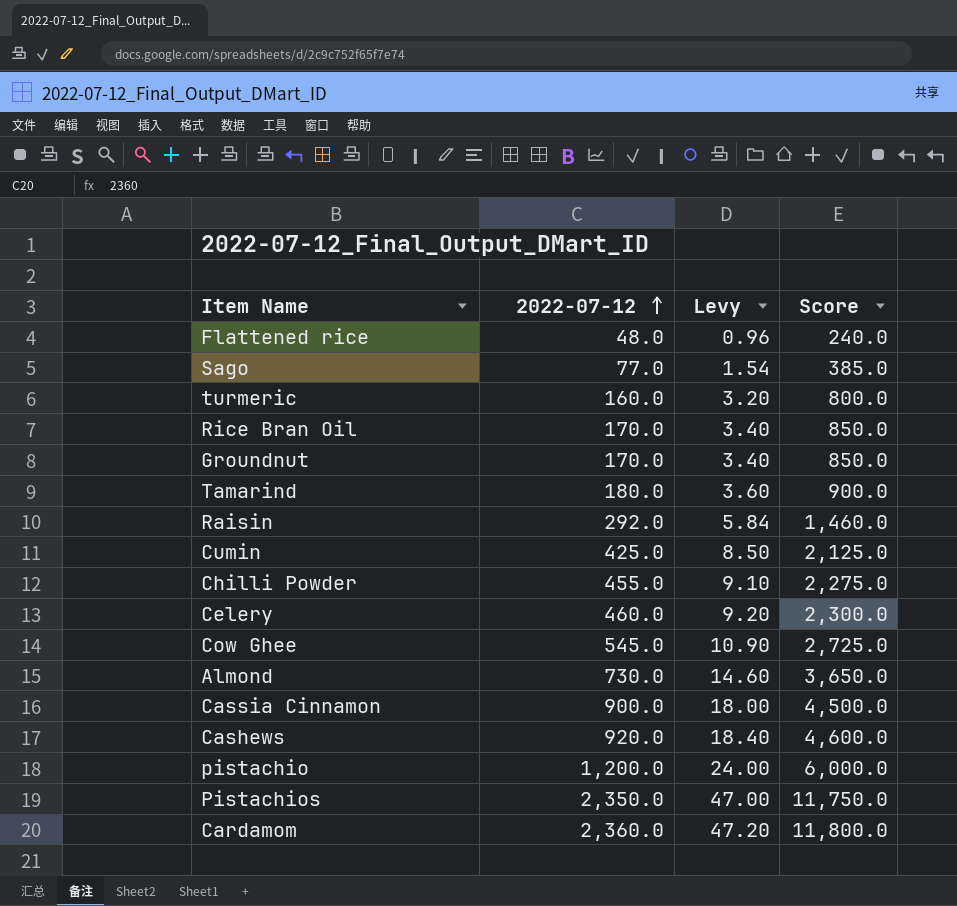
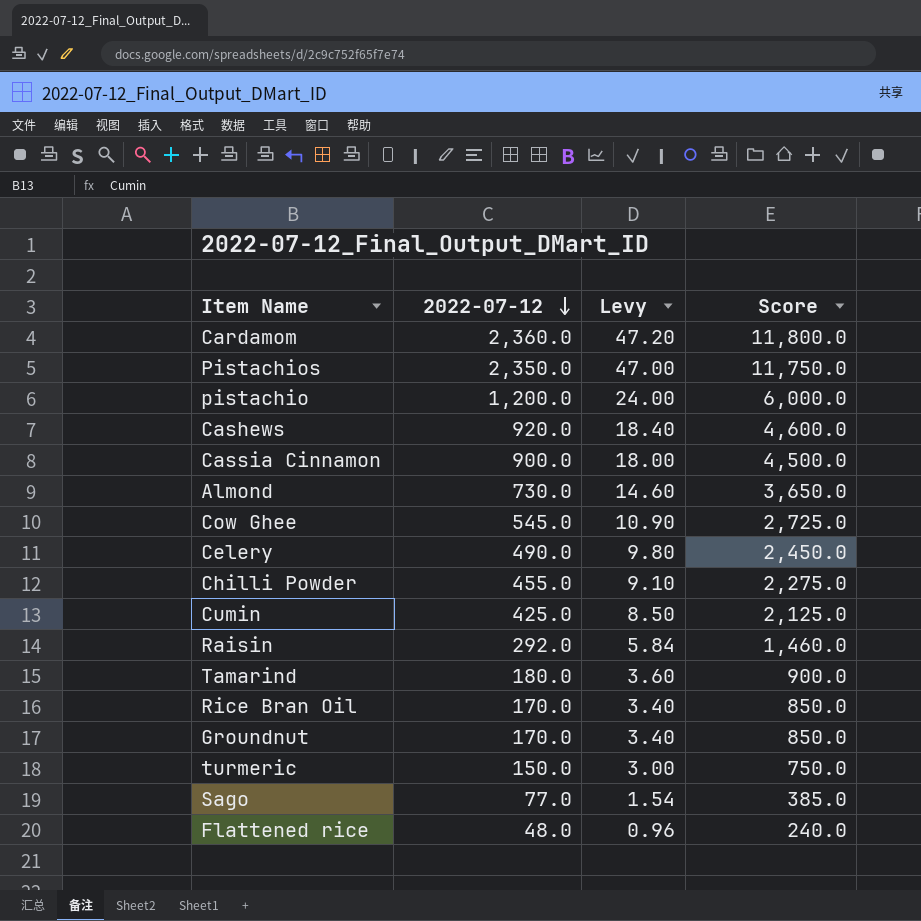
row order: 2022-07-12 ascending -> 2022-07-12 descending
Celery | 2022-07-12: 460.0 -> 490.0
Celery | Levy: 9.20 -> 9.80
Celery | Score: 2,300.0 -> 2,450.0
turmeric | 2022-07-12: 160.0 -> 150.0
turmeric | Levy: 3.20 -> 3.00
turmeric | Score: 800.0 -> 750.0

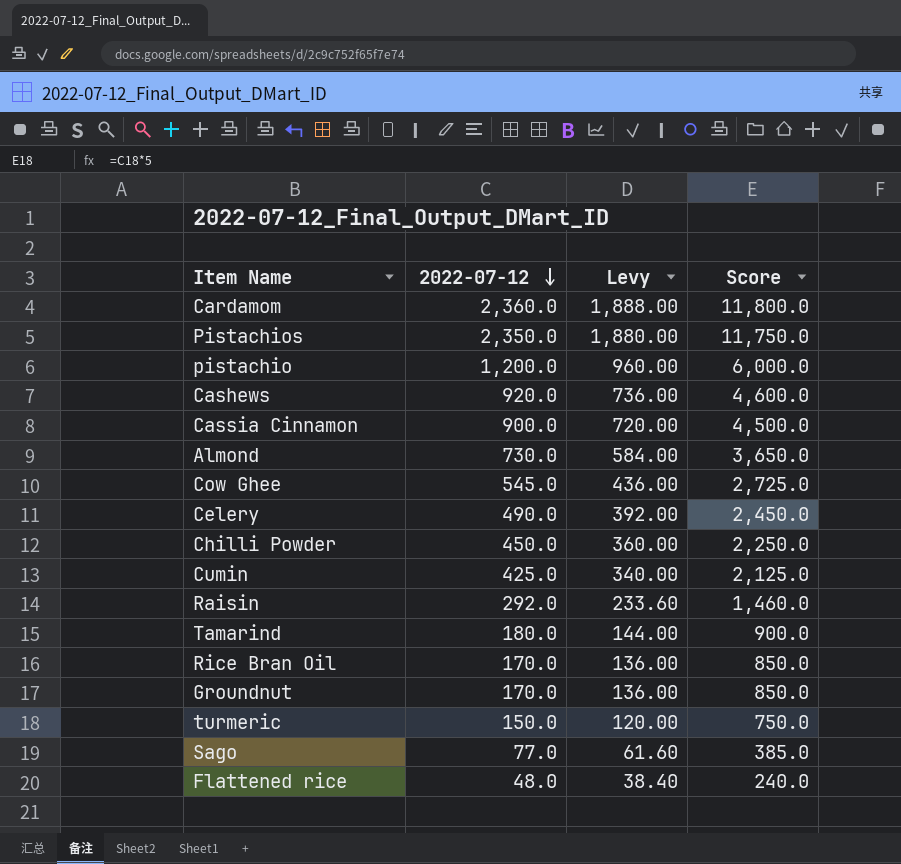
column Levy | formula: [2022-07-12] * 0.02 -> [2022-07-12] * 0.8
Chilli Powder | 2022-07-12: 455.0 -> 450.0
Chilli Powder | Score: 2,275.0 -> 2,250.0

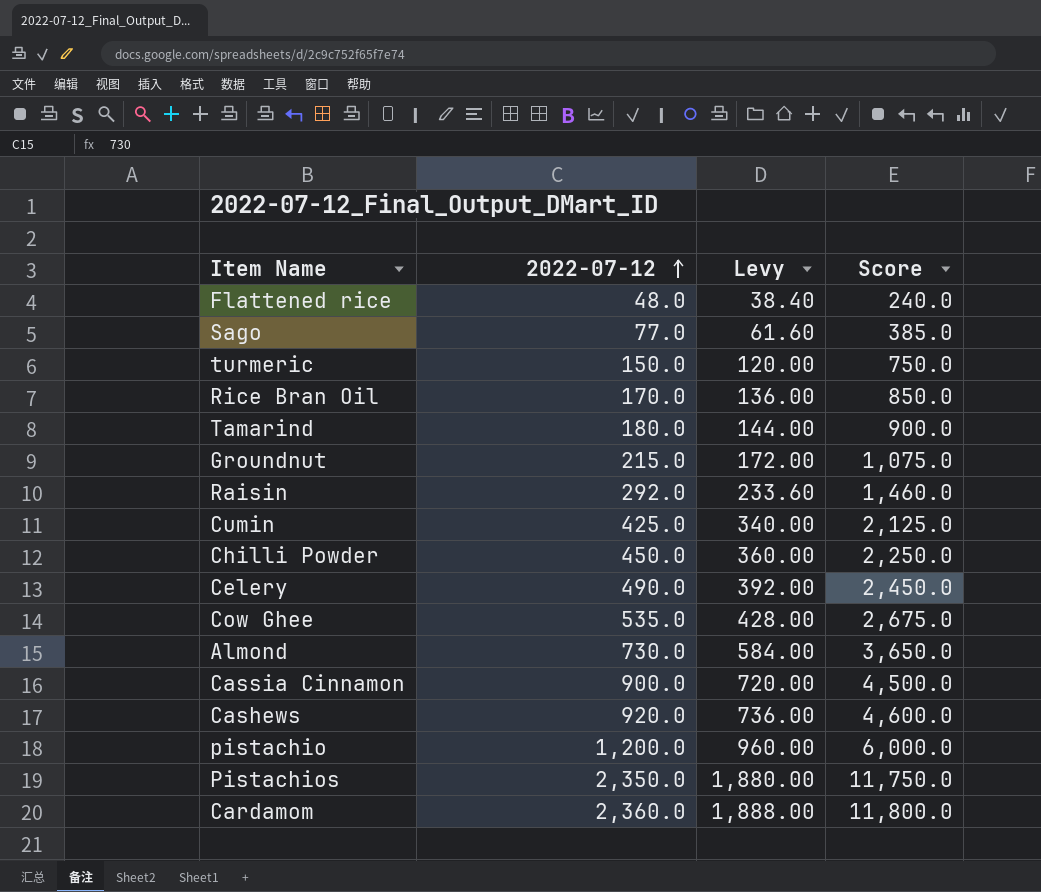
row order: 2022-07-12 descending -> 2022-07-12 ascending
Groundnut | 2022-07-12: 170.0 -> 215.0
Groundnut | Levy: 136.00 -> 172.00
Groundnut | Score: 850.0 -> 1,075.0
Cow Ghee | 2022-07-12: 545.0 -> 535.0
Cow Ghee | Levy: 436.00 -> 428.00
Cow Ghee | Score: 2,725.0 -> 2,675.0

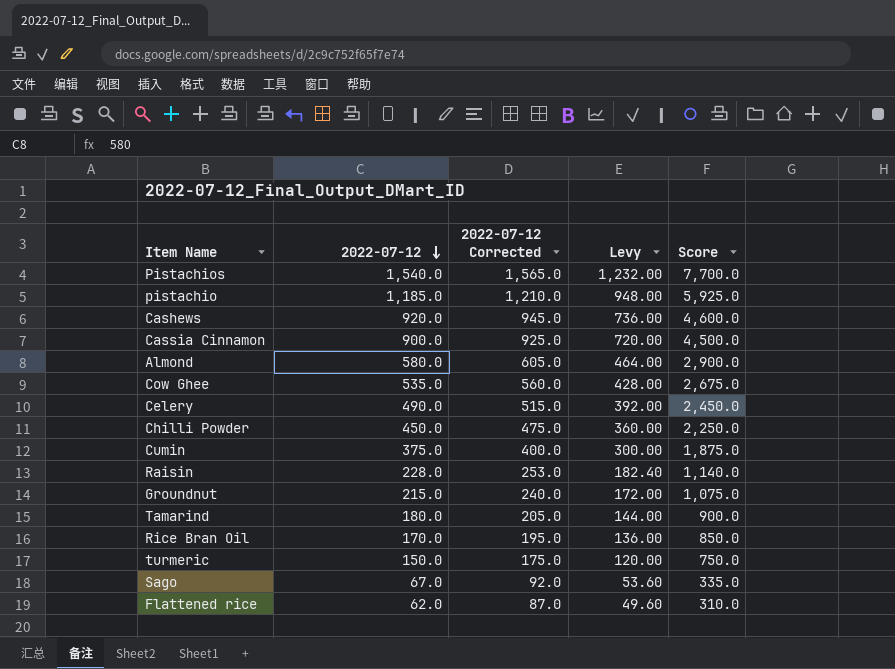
row order: 2022-07-12 ascending -> 2022-07-12 descending
column 2022-07-12 Corrected | formula: none -> [2022-07-12] + 25
row Cardamom: 2,360.0 | 1,888.00 | 11,800.0 -> none
Pistachios | 2022-07-12: 2,350.0 -> 1,540.0
Pistachios | Levy: 1,880.00 -> 1,232.00
Pistachios | Score: 11,750.0 -> 7,700.0
pistachio | 2022-07-12: 1,200.0 -> 1,185.0
pistachio | Levy: 960.00 -> 948.00
pistachio | Score: 6,000.0 -> 5,925.0
Almond | 2022-07-12: 730.0 -> 580.0
Almond | Levy: 584.00 -> 464.00
Almond | Score: 3,650.0 -> 2,900.0
Cumin | 2022-07-12: 425.0 -> 375.0
Cumin | Levy: 340.00 -> 300.00
Cumin | Score: 2,125.0 -> 1,875.0
Raisin | 2022-07-12: 292.0 -> 228.0
Raisin | Levy: 233.60 -> 182.40
Raisin | Score: 1,460.0 -> 1,140.0
Sago | 2022-07-12: 77.0 -> 67.0
Sago | Levy: 61.60 -> 53.60
Sago | Score: 385.0 -> 335.0
Flattened rice | 2022-07-12: 48.0 -> 62.0
Flattened rice | Levy: 38.40 -> 49.60
Flattened rice | Score: 240.0 -> 310.0

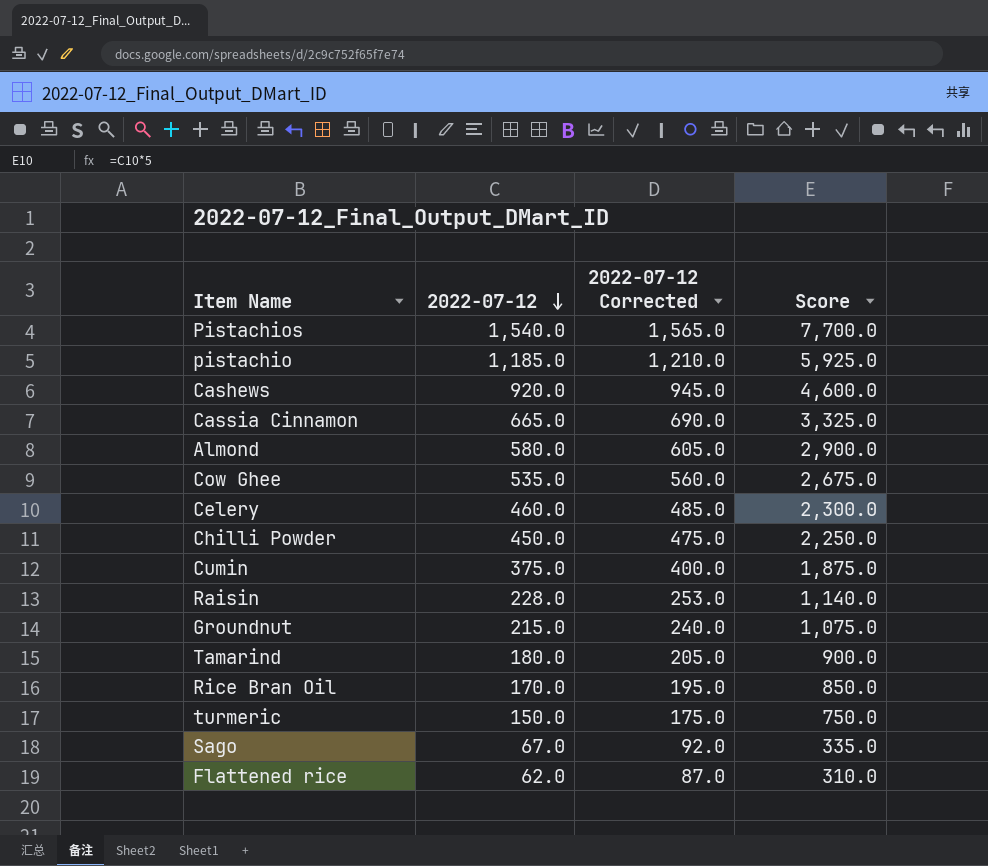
column Levy | formula: [2022-07-12] * 0.8 -> none
Cassia Cinnamon | 2022-07-12: 900.0 -> 665.0
Cassia Cinnamon | 2022-07-12 Corrected: 925.0 -> 690.0
Cassia Cinnamon | Score: 4,500.0 -> 3,325.0
Celery | 2022-07-12: 490.0 -> 460.0
Celery | 2022-07-12 Corrected: 515.0 -> 485.0
Celery | Score: 2,450.0 -> 2,300.0

